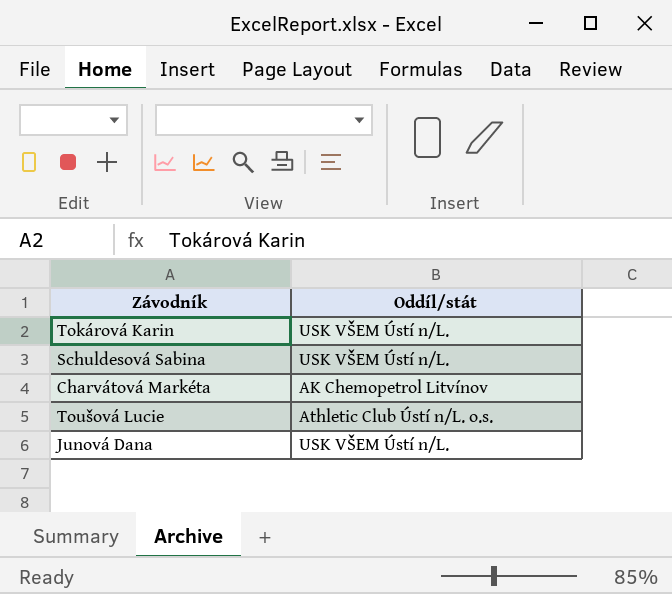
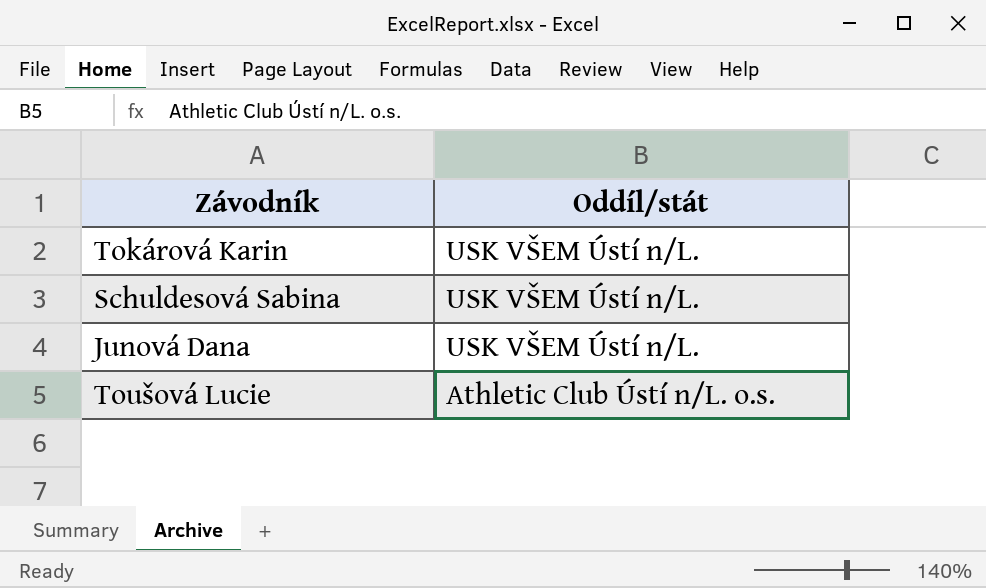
row order: none -> Oddíl/stát descending
row Charvátová Markéta: AK Chemopetrol Litvínov -> none

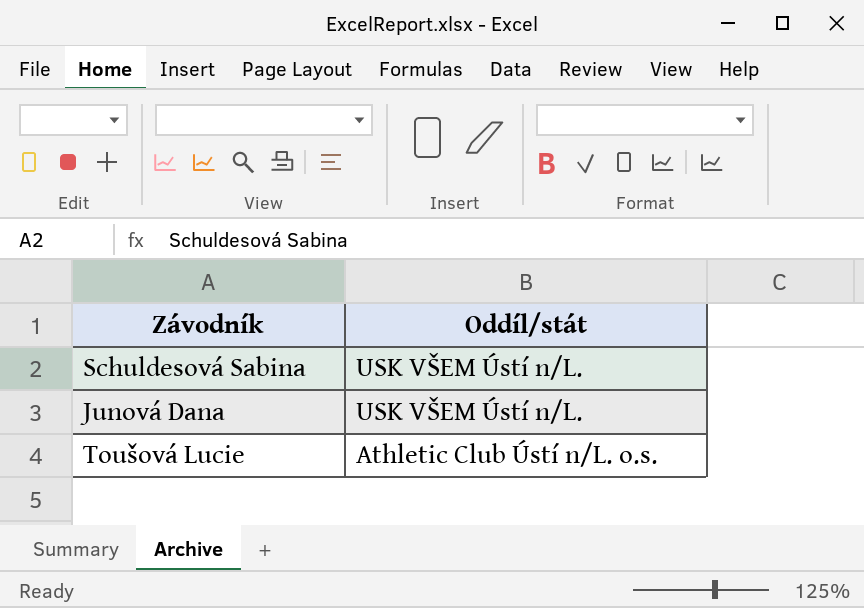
row Tokárová Karin: USK VŠEM Ústí n/L. -> none

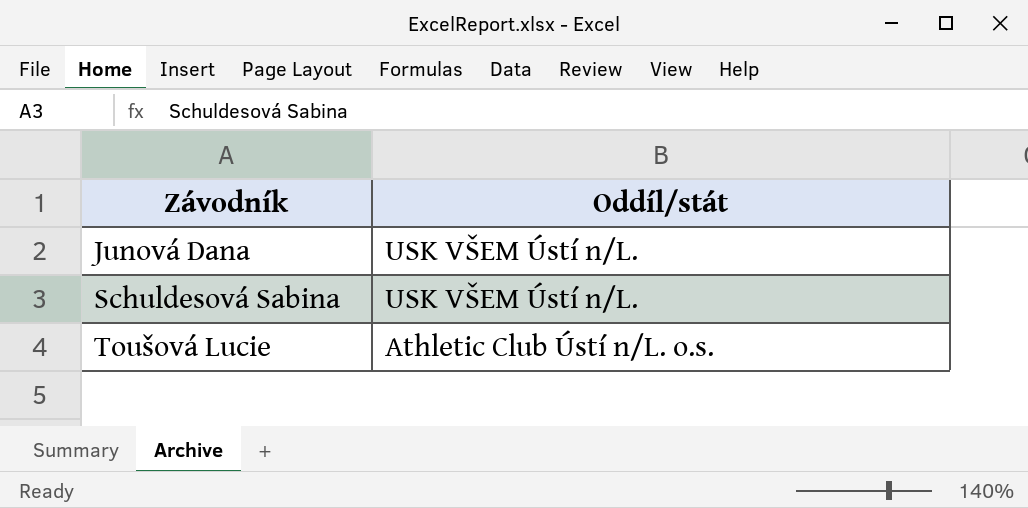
row order: Oddíl/stát descending -> Závodník ascending

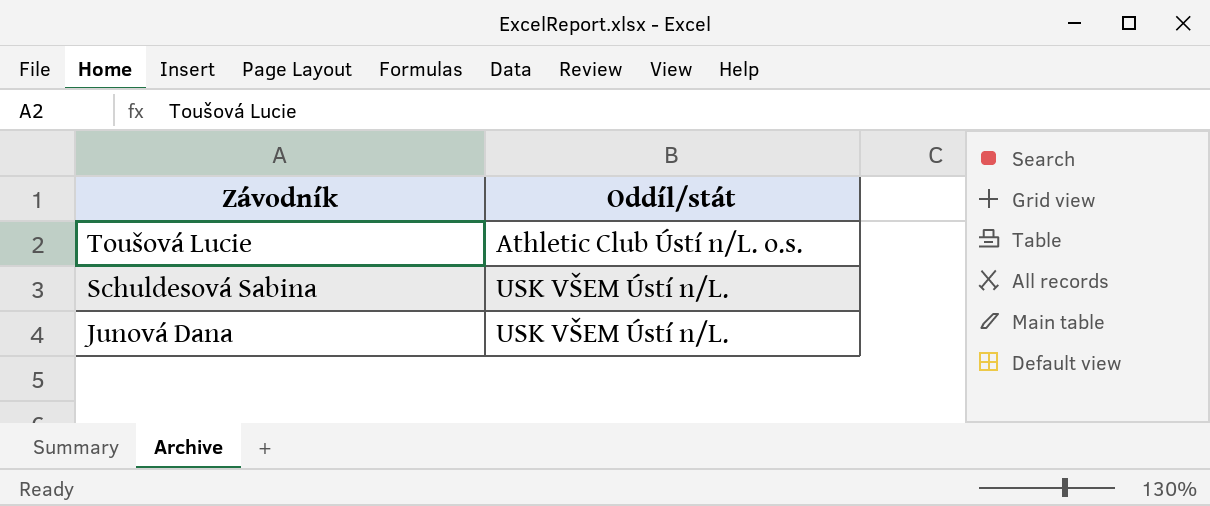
row order: Závodník ascending -> Závodník descending

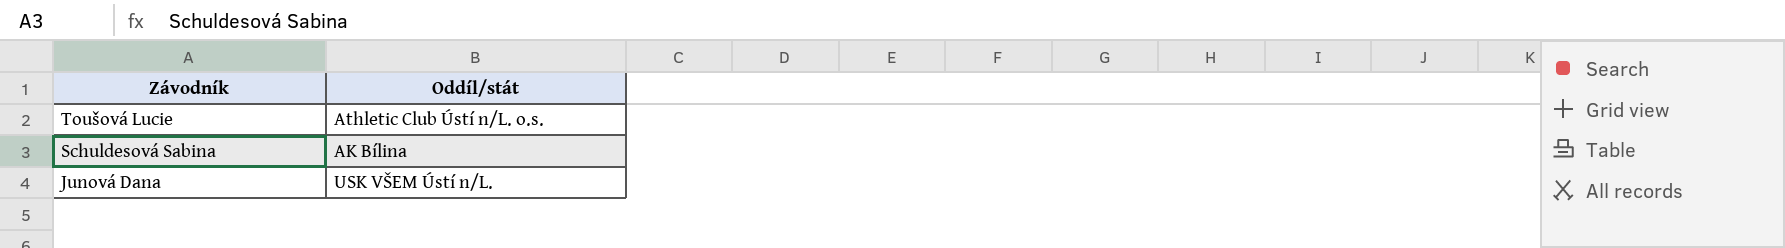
Schuldesová Sabina | Oddíl/stát: USK VŠEM Ústí n/L. -> AK Bílina

